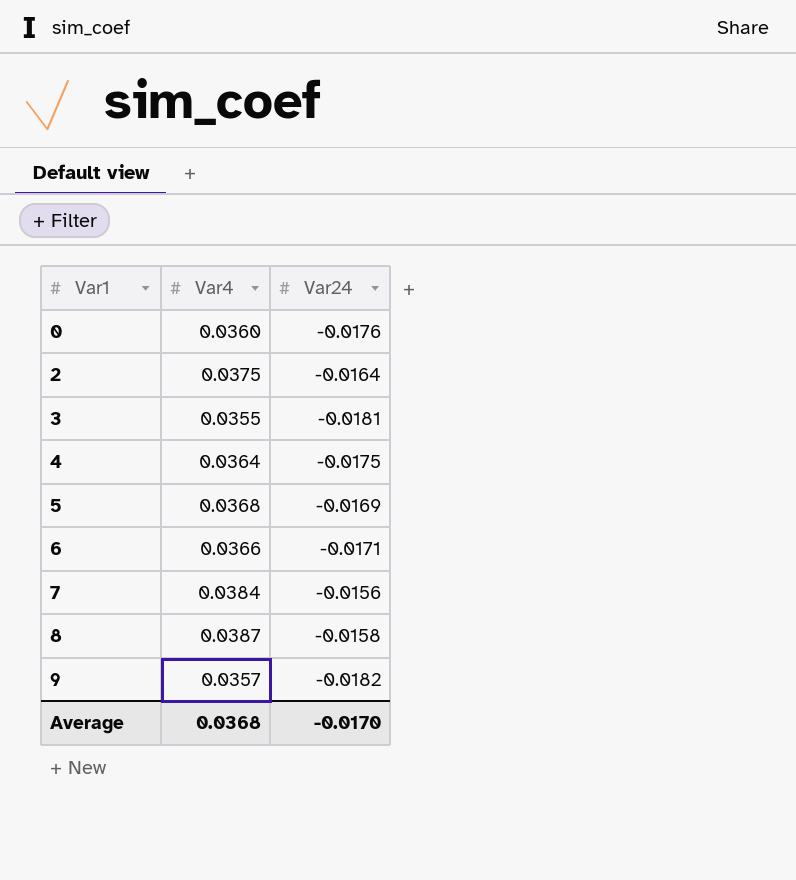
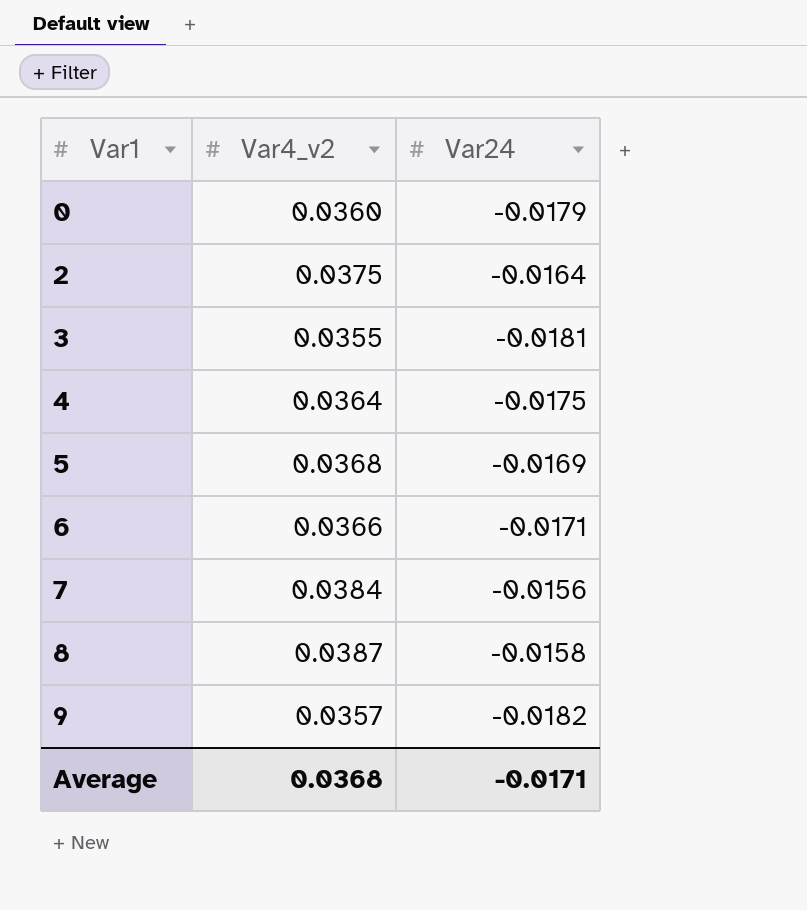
column name: Var4 -> Var4_v2
0 | Var24: -0.0176 -> -0.0179
Average | Var24: -0.0170 -> -0.0171

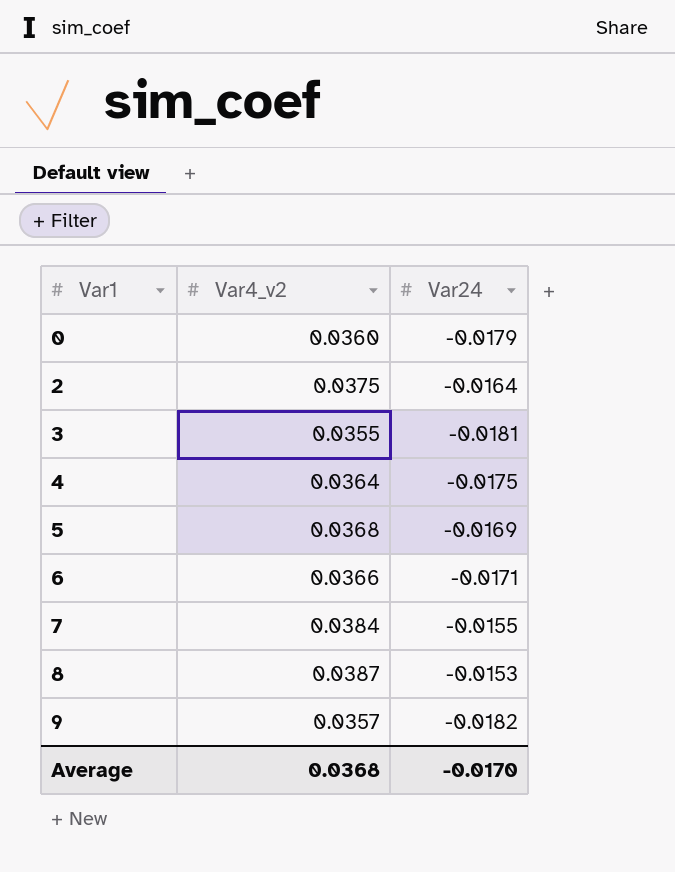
7 | Var24: -0.0156 -> -0.0155
8 | Var24: -0.0158 -> -0.0153
Average | Var24: -0.0171 -> -0.0170

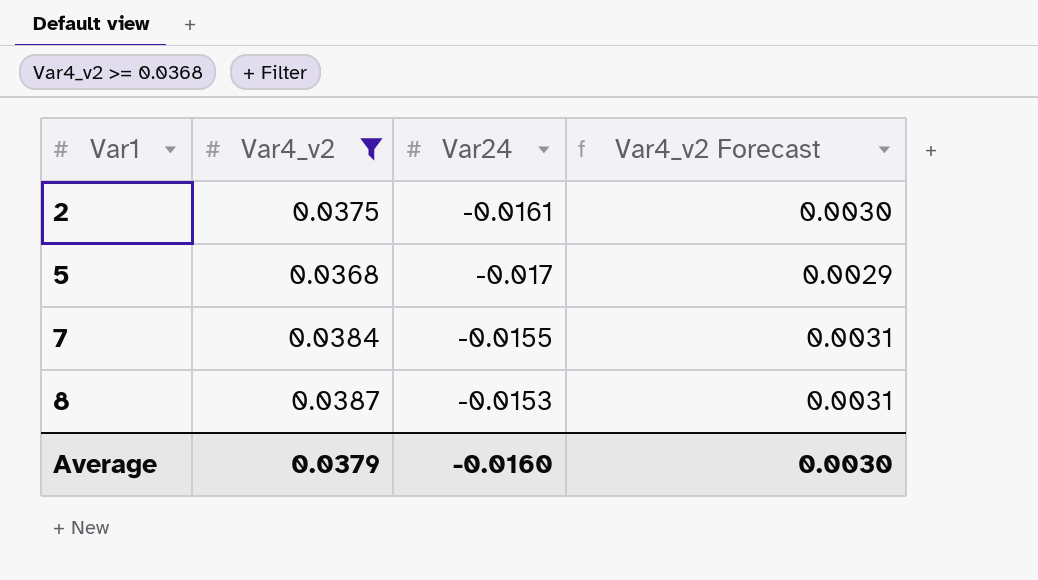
filter: none -> Var4_v2 >= 0.0368
column Var4_v2 Forecast | formula: none -> [Var4_v2] * 0.08
2 | Var24: -0.0164 -> -0.0161
5 | Var24: -0.0169 -> -0.017
Average | Var4_v2: 0.0368 -> 0.0379
Average | Var24: -0.0170 -> -0.0160

